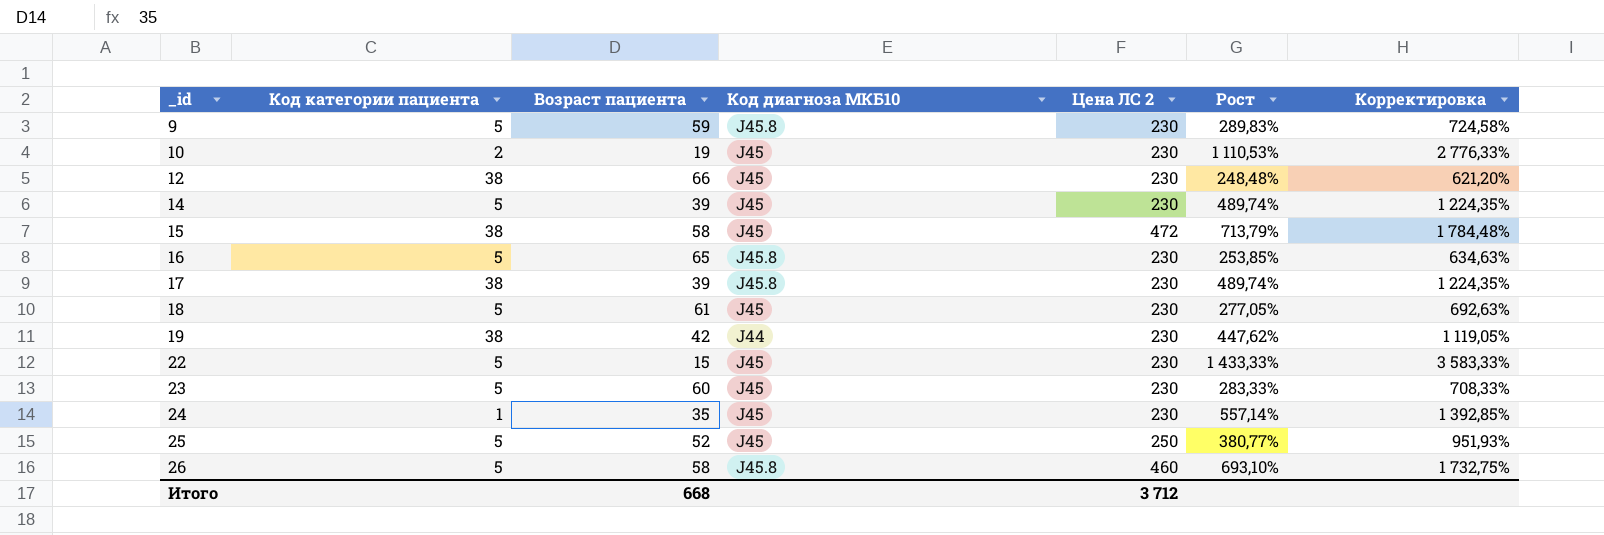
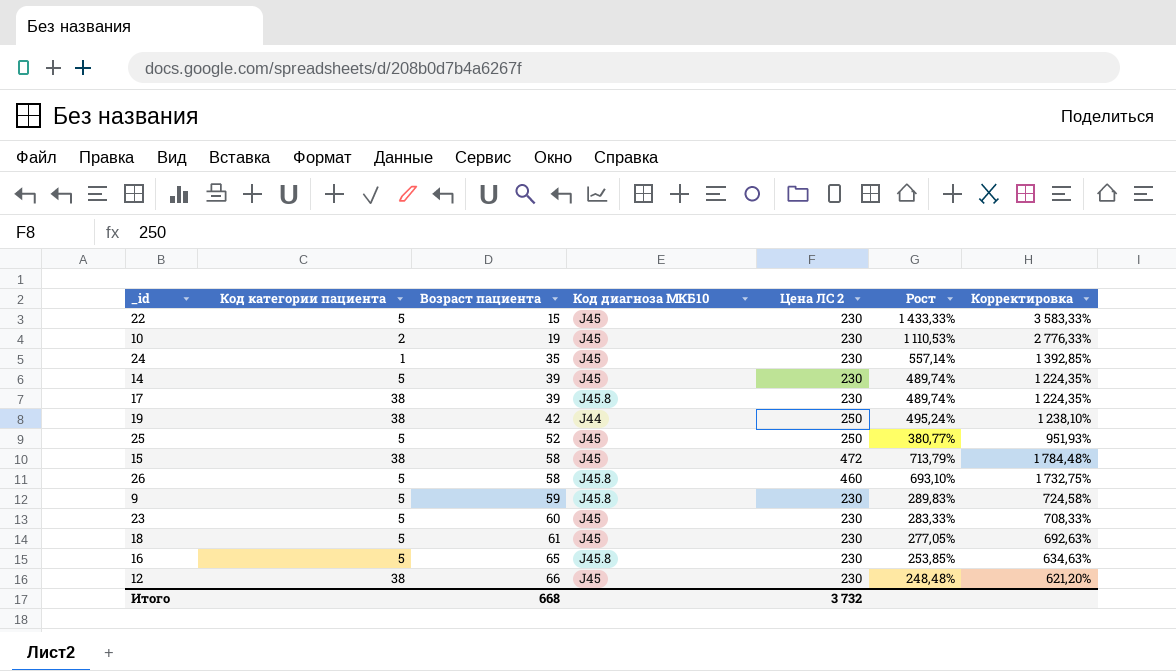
row order: _id ascending -> Возраст пациента ascending
19 | Цена ЛС 2: 230 -> 250
19 | Рост: 447,62% -> 495,24%
19 | Корректировка: 1 119,05% -> 1 238,10%
Итого | Цена ЛС 2: 3 712 -> 3 732

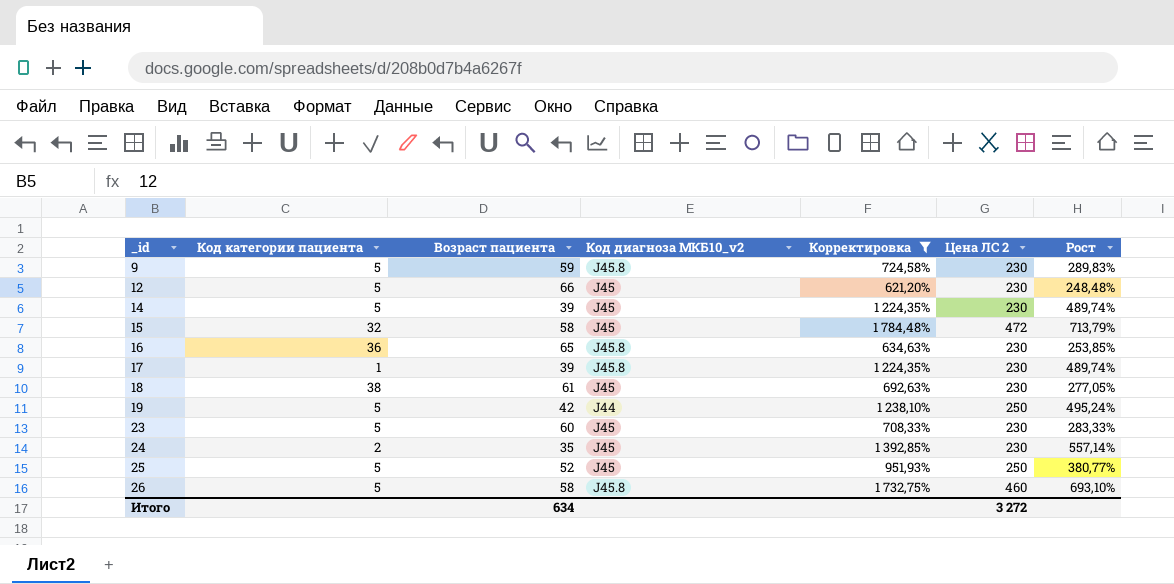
filter: none -> Корректировка <= 1 784,48%
row order: Возраст пациента ascending -> _id ascending
column name: Код диагноза МКБ10 -> Код диагноза МКБ10_v2
column Корректировка | position: 7 -> 5
12 | Код категории пациента: 38 -> 5
15 | Код категории пациента: 38 -> 32
16 | Код категории пациента: 5 -> 36
17 | Код категории пациента: 38 -> 1
18 | Код категории пациента: 5 -> 38
19 | Код категории пациента: 38 -> 5
24 | Код категории пациента: 1 -> 2
Итого | Возраст пациента: 668 -> 634
Итого | Цена ЛС 2: 3 732 -> 3 272

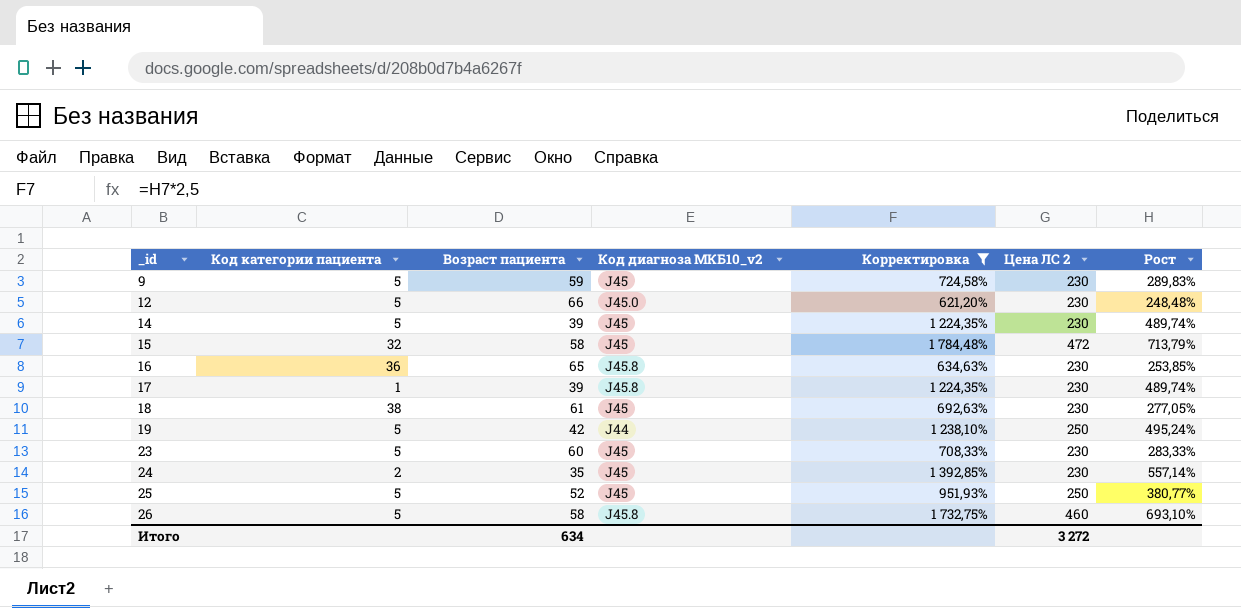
9 | Код диагноза МКБ10_v2: J45.8 -> J45
12 | Код диагноза МКБ10_v2: J45 -> J45.0

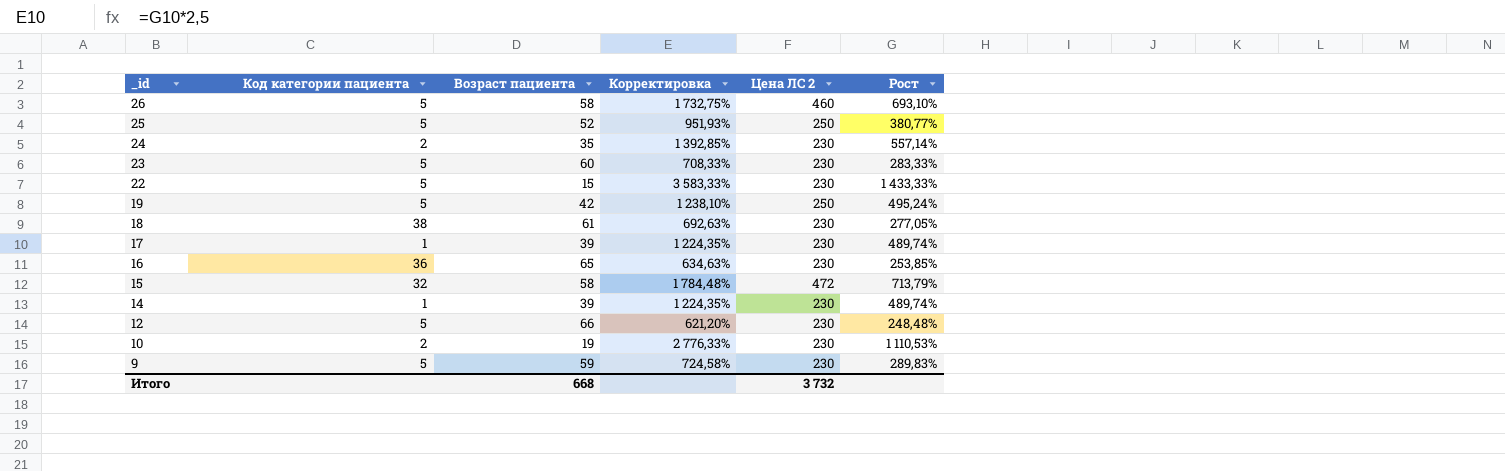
filter: Корректировка <= 1 784,48% -> none
row order: _id ascending -> _id descending
column Код диагноза МКБ10_v2 | position: 4 -> none
14 | Код категории пациента: 5 -> 1
Итого | Возраст пациента: 634 -> 668
Итого | Цена ЛС 2: 3 272 -> 3 732

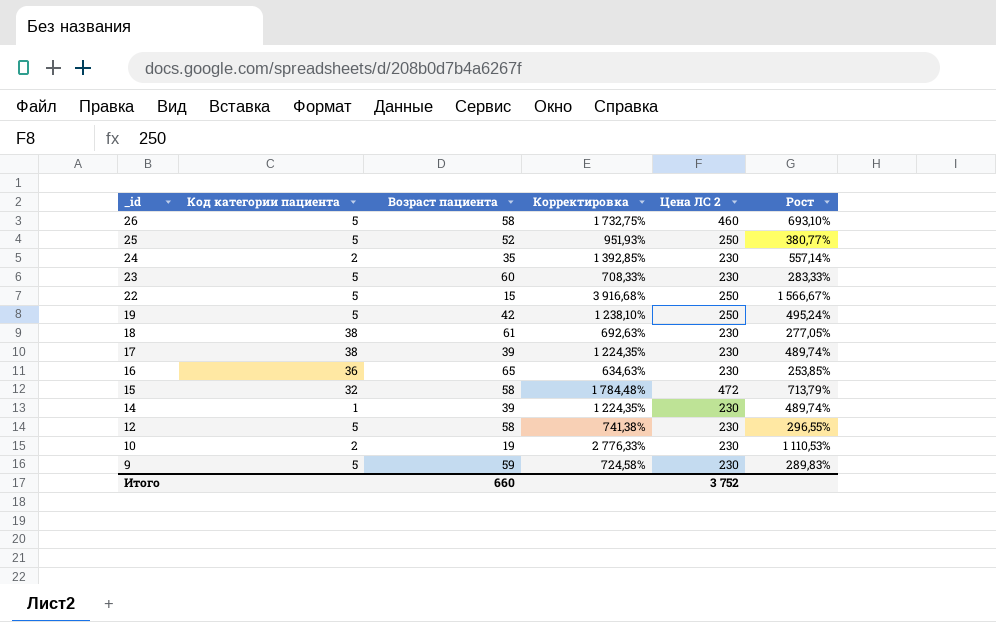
22 | Корректировка: 3 583,33% -> 3 916,68%
22 | Цена ЛС 2: 230 -> 250
22 | Рост: 1 433,33% -> 1 566,67%
17 | Код категории пациента: 1 -> 38
12 | Возраст пациента: 66 -> 58
12 | Корректировка: 621,20% -> 741,38%
12 | Рост: 248,48% -> 296,55%
Итого | Возраст пациента: 668 -> 660
Итого | Цена ЛС 2: 3 732 -> 3 752

